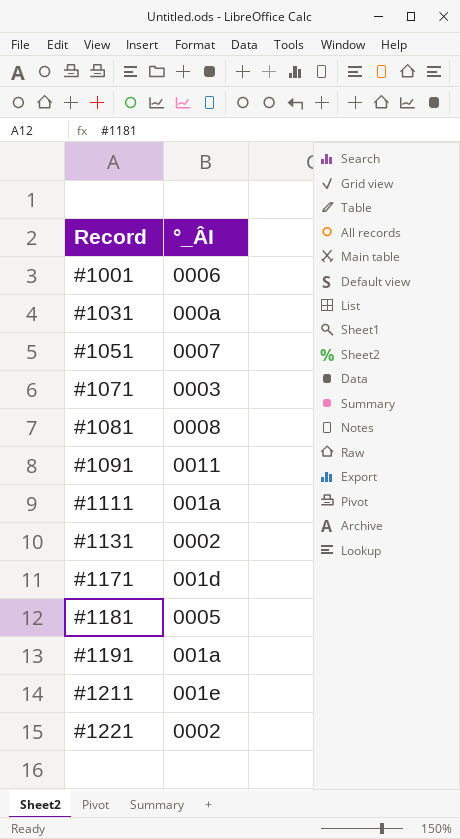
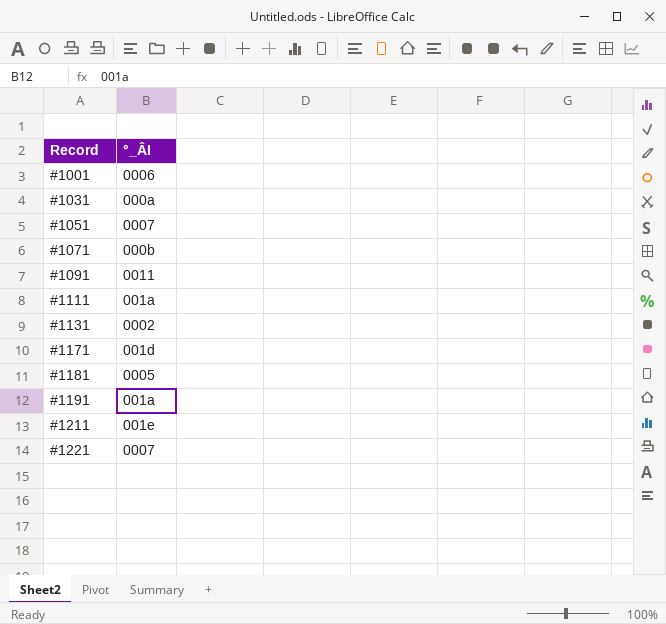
row #1081: 0008 -> none
#1071 | °_ÂI: 0003 -> 000b
#1221 | °_ÂI: 0002 -> 0007

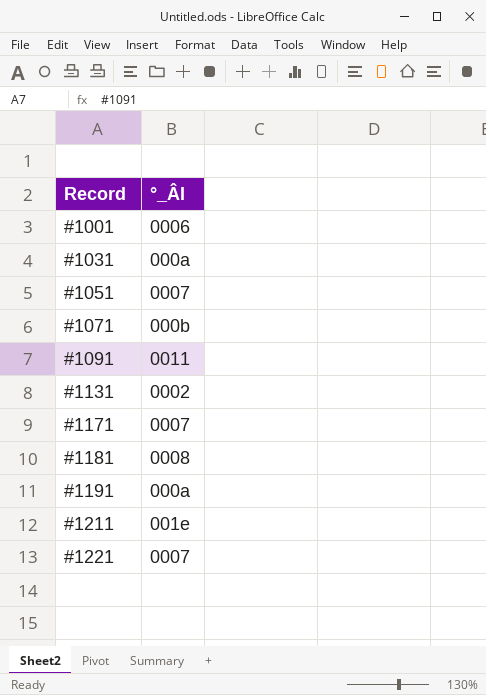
row #1111: 001a -> none
#1171 | °_ÂI: 001d -> 0007
#1181 | °_ÂI: 0005 -> 0008
#1191 | °_ÂI: 001a -> 000a

